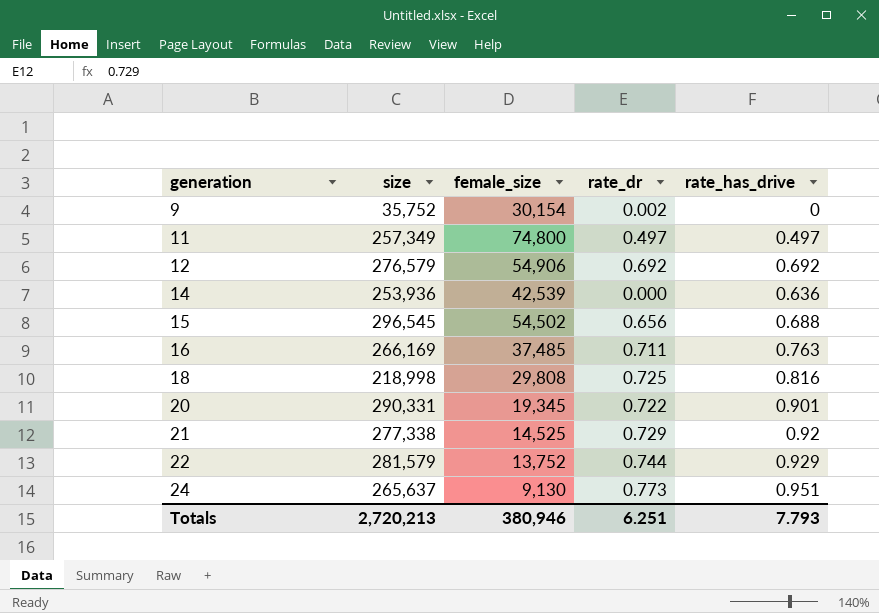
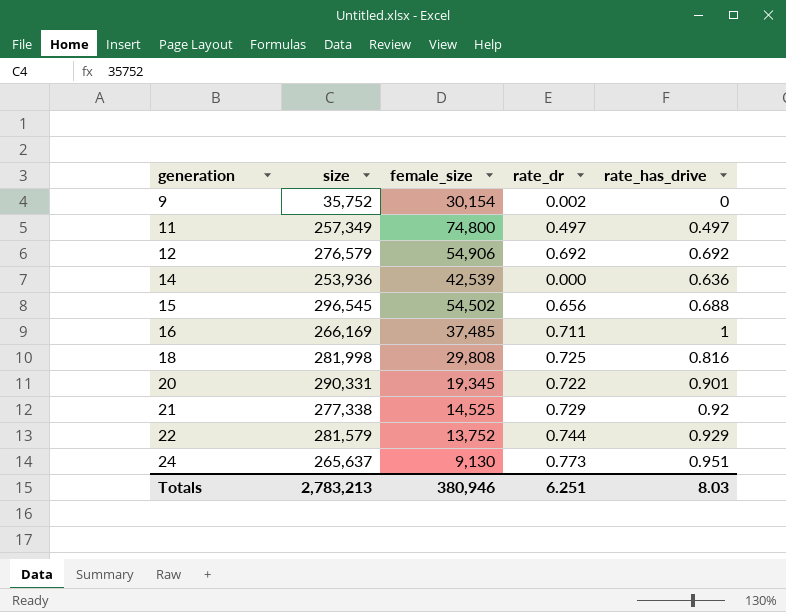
16 | rate_has_drive: 0.763 -> 1
18 | size: 218,998 -> 281,998
Totals | size: 2,720,213 -> 2,783,213
Totals | rate_has_drive: 7.793 -> 8.03

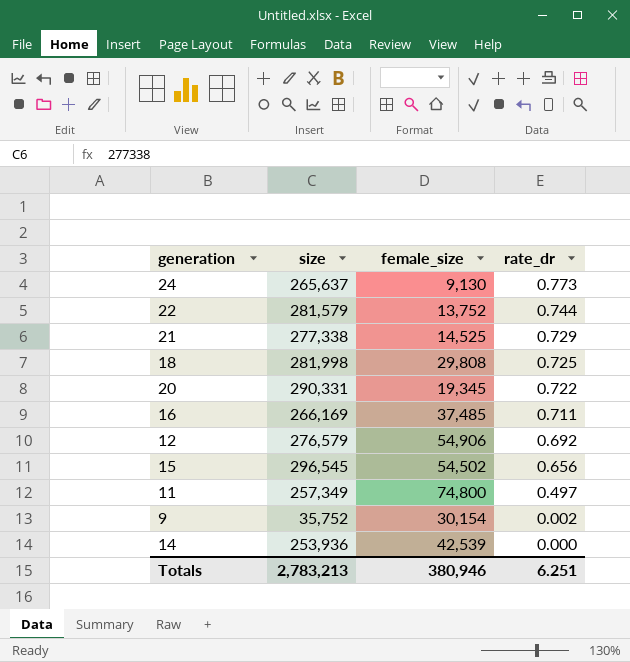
row order: generation ascending -> rate_dr descending
column rate_has_drive | position: 5 -> none

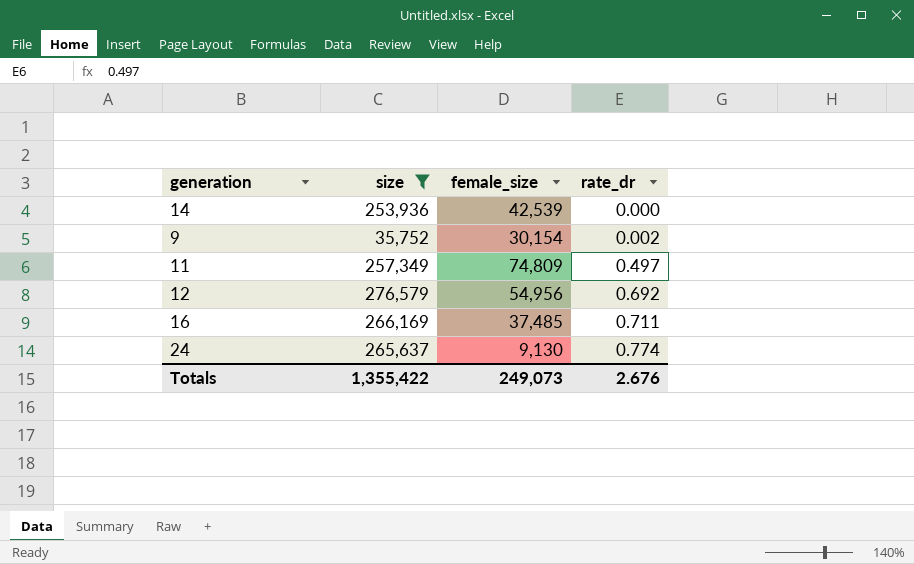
filter: none -> size <= 276,579
row order: rate_dr descending -> rate_dr ascending
11 | female_size: 74,800 -> 74,809
12 | female_size: 54,906 -> 54,956
24 | rate_dr: 0.773 -> 0.774
Totals | size: 2,783,213 -> 1,355,422
Totals | female_size: 380,946 -> 249,073
Totals | rate_dr: 6.251 -> 2.676

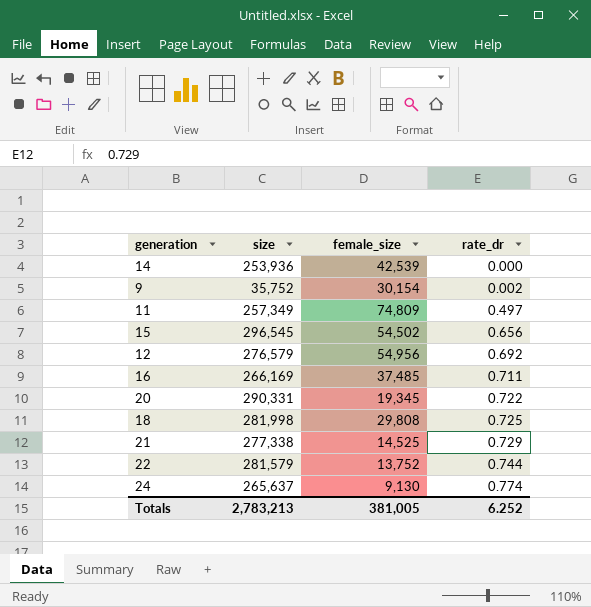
filter: size <= 276,579 -> none
Totals | size: 1,355,422 -> 2,783,213
Totals | female_size: 249,073 -> 381,005
Totals | rate_dr: 2.676 -> 6.252

